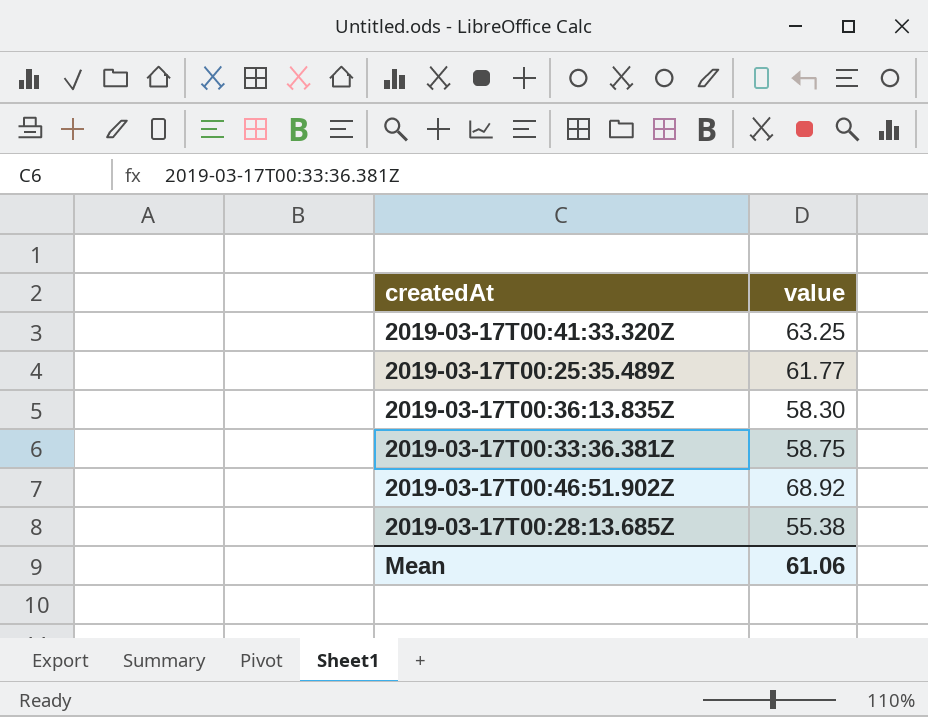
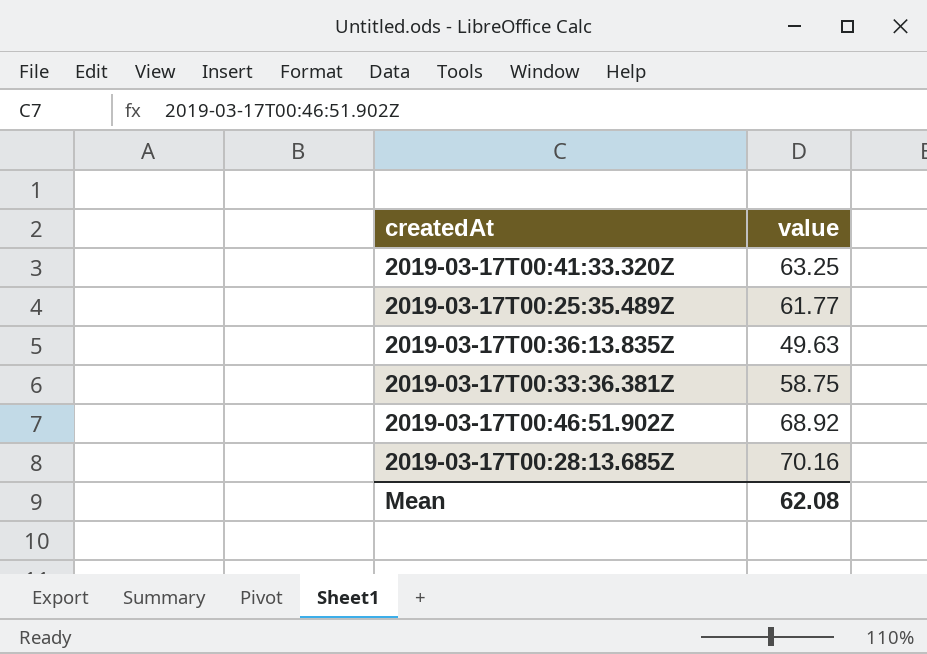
2019-03-17T00:36:13.835Z | value: 58.30 -> 49.63
2019-03-17T00:28:13.685Z | value: 55.38 -> 70.16
Mean | value: 61.06 -> 62.08

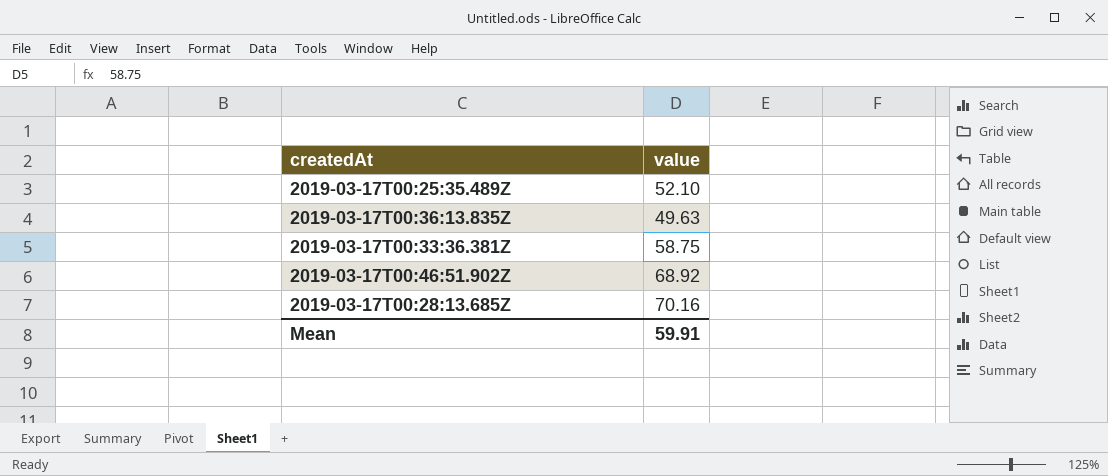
row 2019-03-17T00:41:33.320Z: 63.25 -> none
2019-03-17T00:25:35.489Z | value: 61.77 -> 52.10
Mean | value: 62.08 -> 59.91

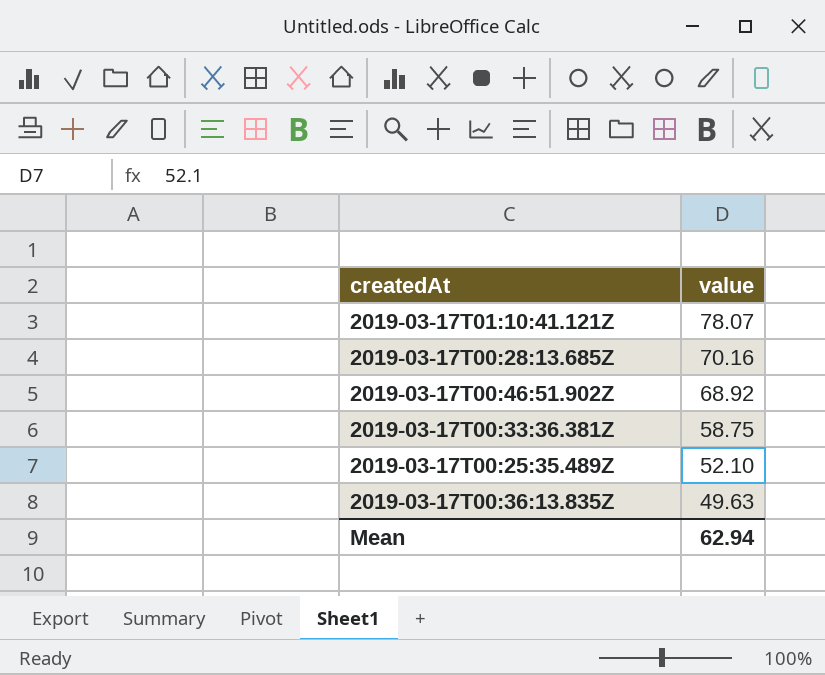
row order: none -> value descending
row 2019-03-17T01:10:41.121Z: none -> 78.07
Mean | value: 59.91 -> 62.94

